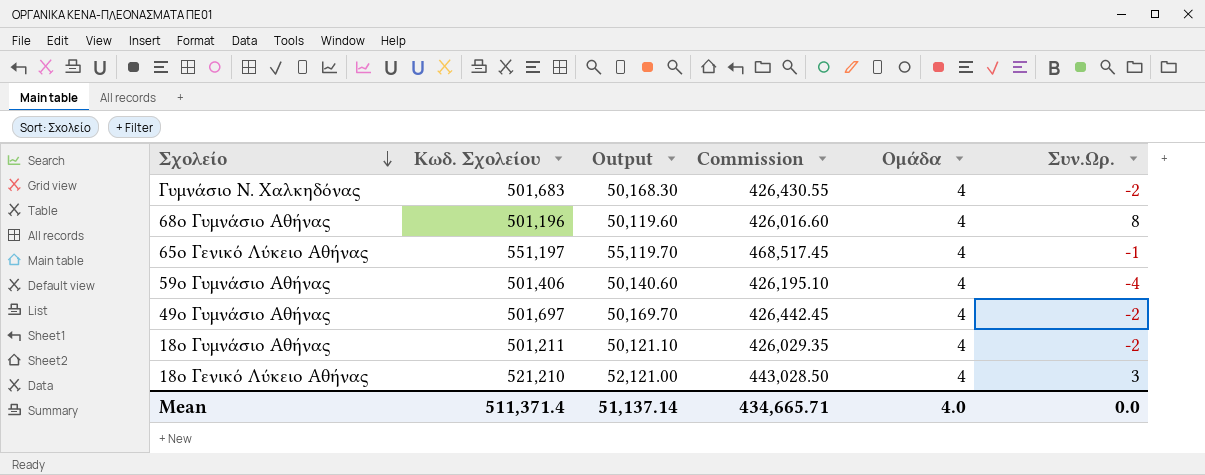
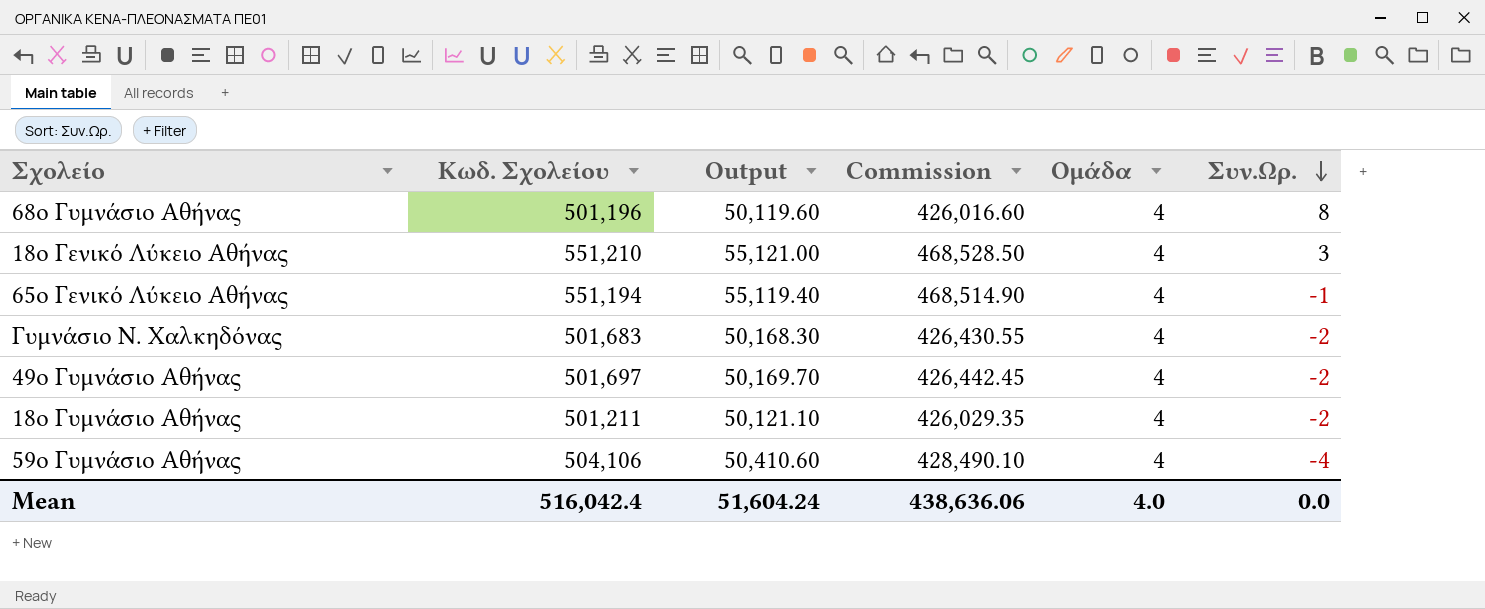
row order: Σχολείο descending -> Συν.Ωρ. descending
18ο Γενικό Λύκειο Αθήνας | Κωδ. Σχολείου: 521,210 -> 551,210
18ο Γενικό Λύκειο Αθήνας | Output: 52,121.00 -> 55,121.00
18ο Γενικό Λύκειο Αθήνας | Commission: 443,028.50 -> 468,528.50
65ο Γενικό Λύκειο Αθήνας | Κωδ. Σχολείου: 551,197 -> 551,194
65ο Γενικό Λύκειο Αθήνας | Output: 55,119.70 -> 55,119.40
65ο Γενικό Λύκειο Αθήνας | Commission: 468,517.45 -> 468,514.90
59ο Γυμνάσιο Αθήνας | Κωδ. Σχολείου: 501,406 -> 504,106
59ο Γυμνάσιο Αθήνας | Output: 50,140.60 -> 50,410.60
59ο Γυμνάσιο Αθήνας | Commission: 426,195.10 -> 428,490.10
Mean | Κωδ. Σχολείου: 511,371.4 -> 516,042.4
Mean | Output: 51,137.14 -> 51,604.24
Mean | Commission: 434,665.71 -> 438,636.06

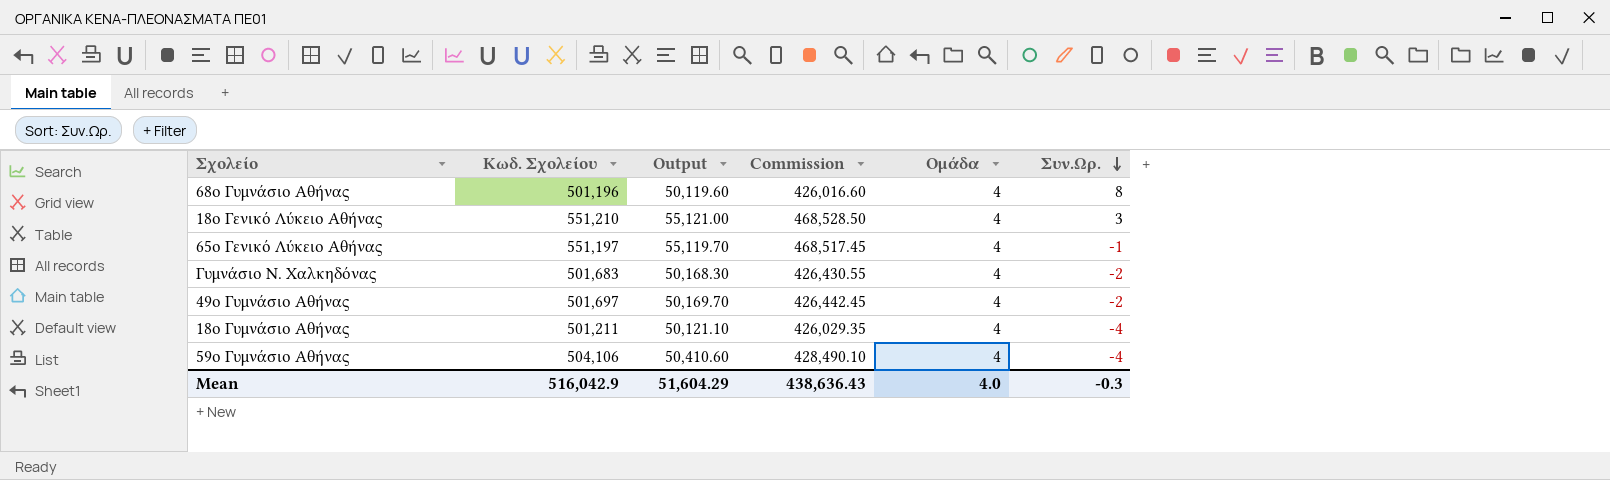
65ο Γενικό Λύκειο Αθήνας | Κωδ. Σχολείου: 551,194 -> 551,197
65ο Γενικό Λύκειο Αθήνας | Output: 55,119.40 -> 55,119.70
65ο Γενικό Λύκειο Αθήνας | Commission: 468,514.90 -> 468,517.45
18ο Γυμνάσιο Αθήνας | Συν.Ωρ.: -2 -> -4
Mean | Κωδ. Σχολείου: 516,042.4 -> 516,042.9
Mean | Output: 51,604.24 -> 51,604.29
Mean | Commission: 438,636.06 -> 438,636.43
Mean | Συν.Ωρ.: 0.0 -> -0.3

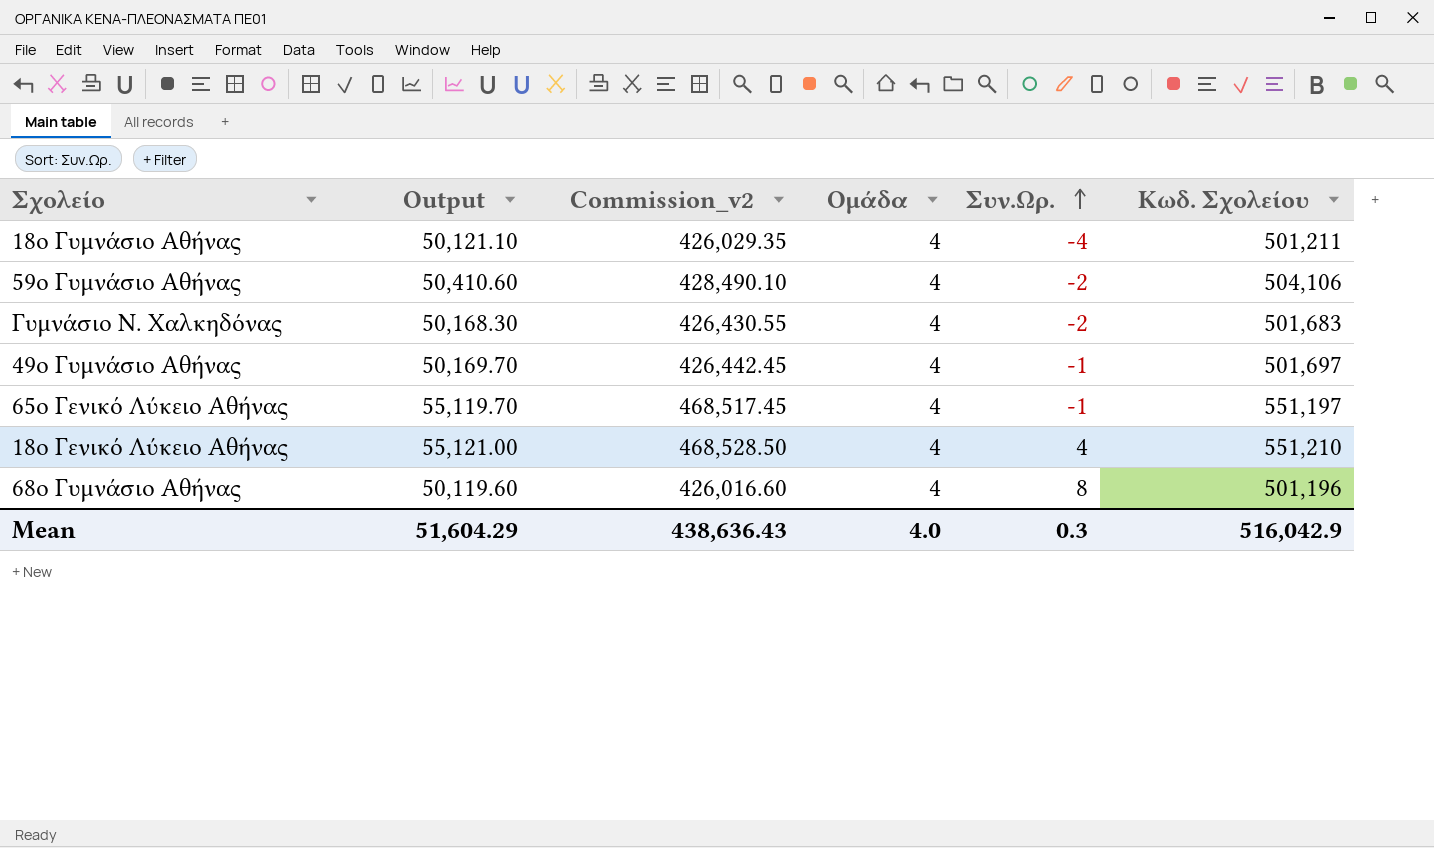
row order: Συν.Ωρ. descending -> Συν.Ωρ. ascending
column name: Commission -> Commission_v2
column Κωδ. Σχολείου | position: 2 -> 6
59ο Γυμνάσιο Αθήνας | Συν.Ωρ.: -4 -> -2
49ο Γυμνάσιο Αθήνας | Συν.Ωρ.: -2 -> -1
18ο Γενικό Λύκειο Αθήνας | Συν.Ωρ.: 3 -> 4
Mean | Συν.Ωρ.: -0.3 -> 0.3

